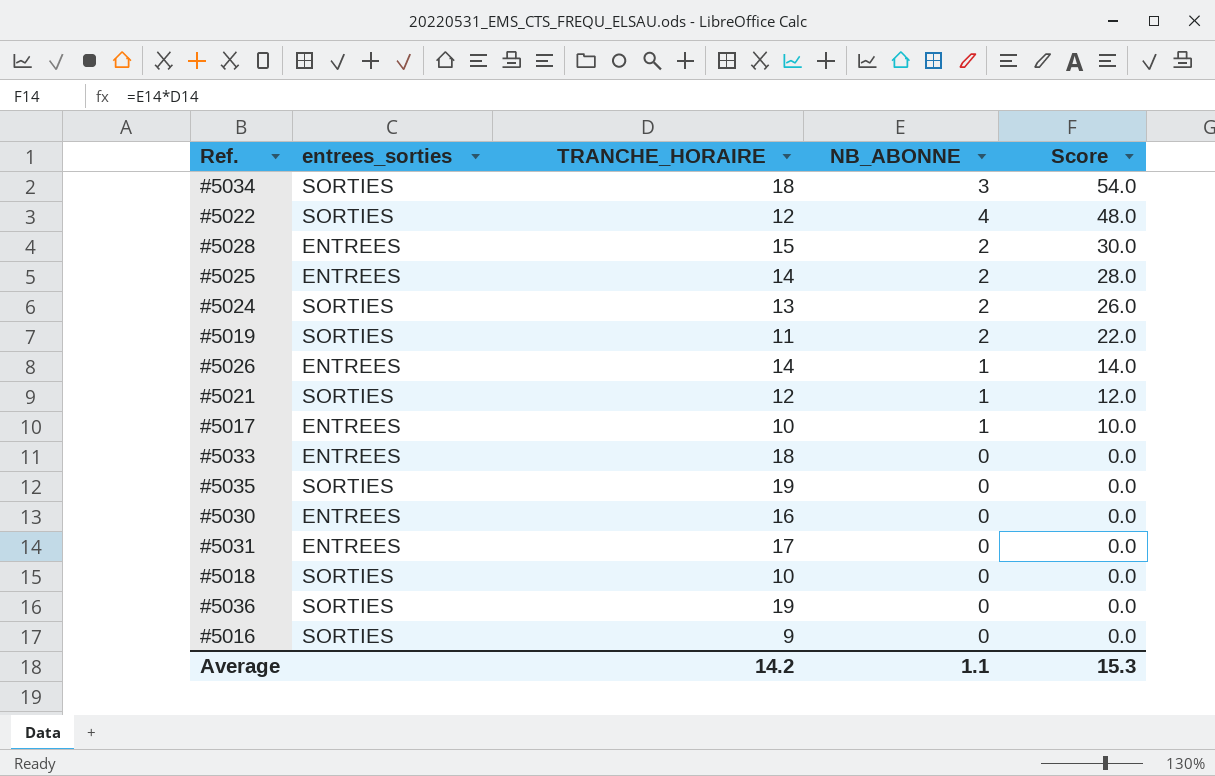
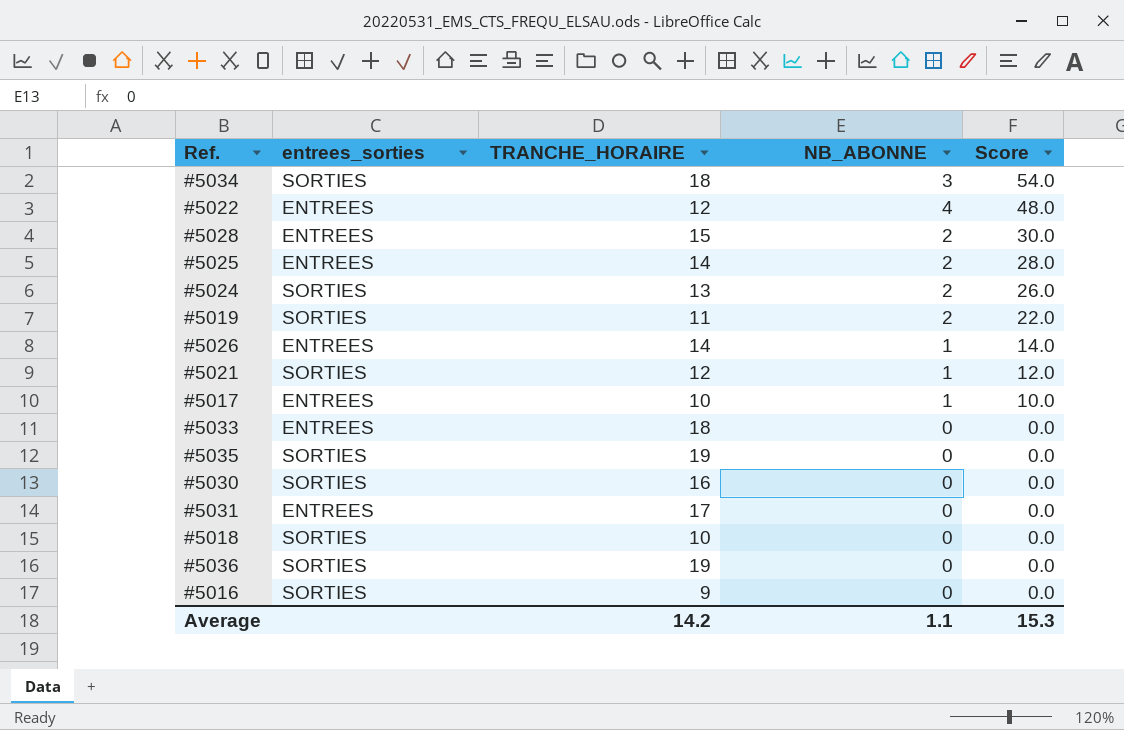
#5022 | entrees_sorties: SORTIES -> ENTREES
#5030 | entrees_sorties: ENTREES -> SORTIES

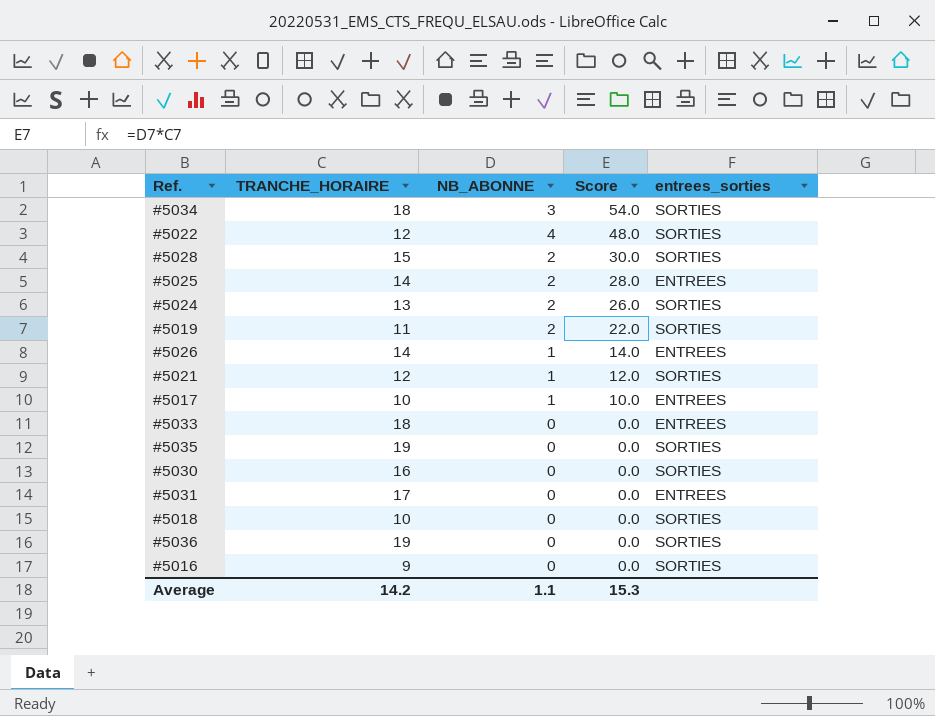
column entrees_sorties | position: 2 -> 5
#5022 | entrees_sorties: ENTREES -> SORTIES
#5028 | entrees_sorties: ENTREES -> SORTIES

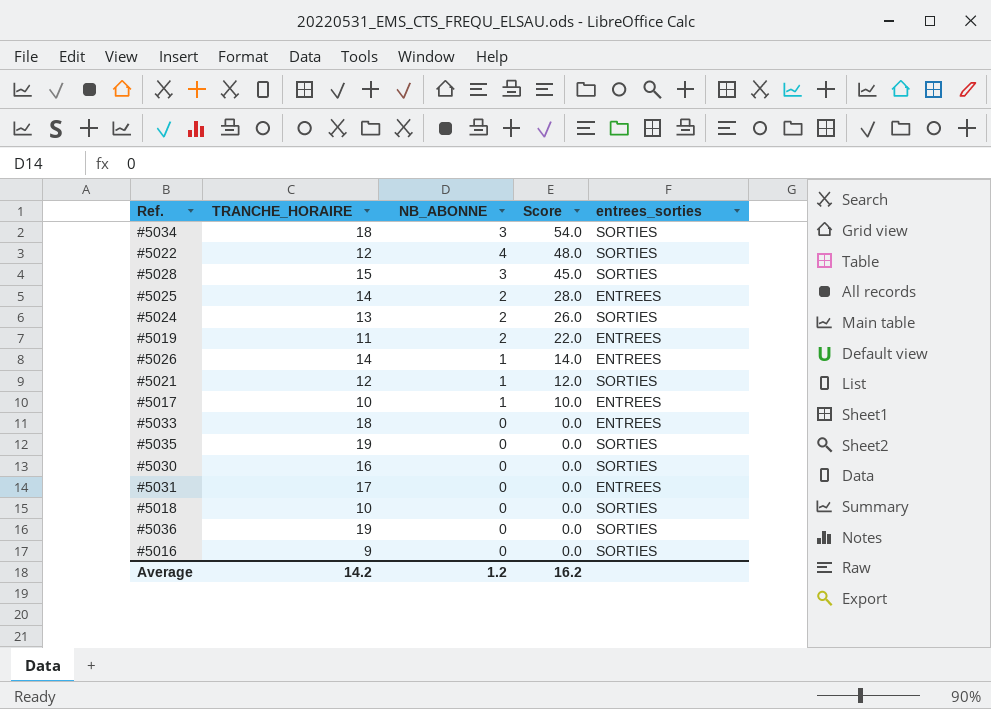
#5028 | NB_ABONNE: 2 -> 3
#5028 | Score: 30.0 -> 45.0
#5019 | entrees_sorties: SORTIES -> ENTREES
Average | NB_ABONNE: 1.1 -> 1.2
Average | Score: 15.3 -> 16.2

